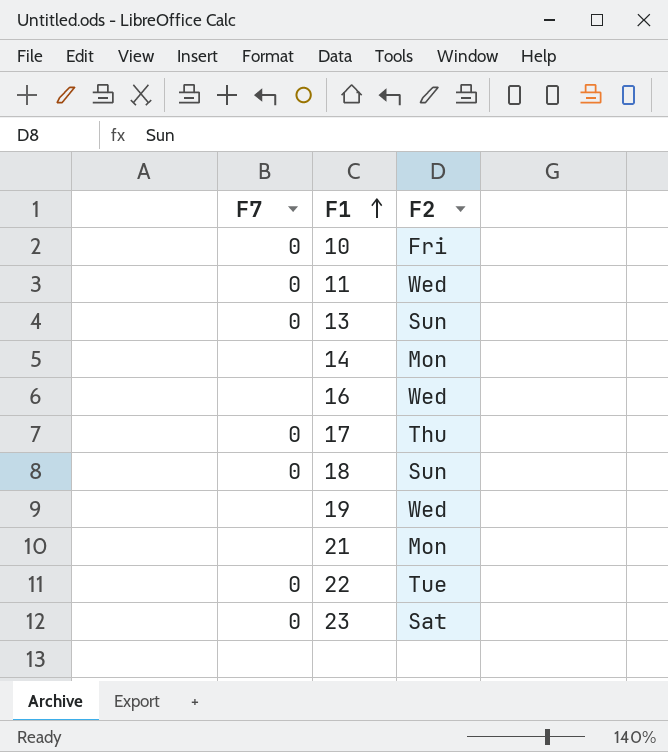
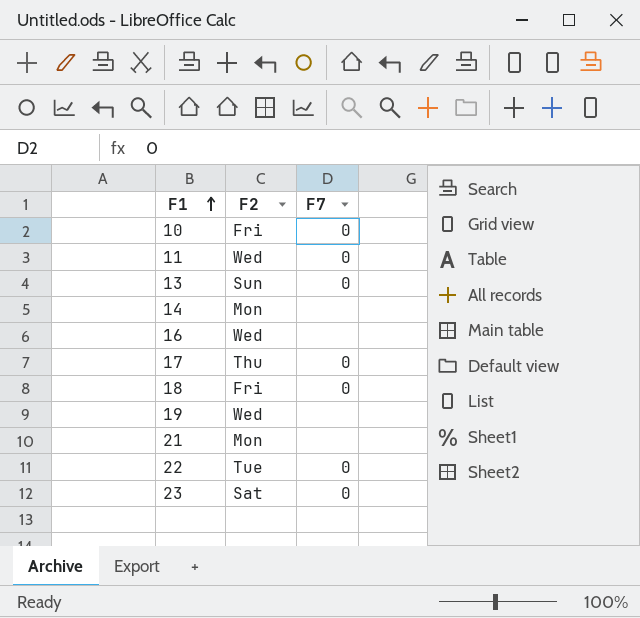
column F7 | position: 1 -> 3
18 | F2: Sun -> Fri

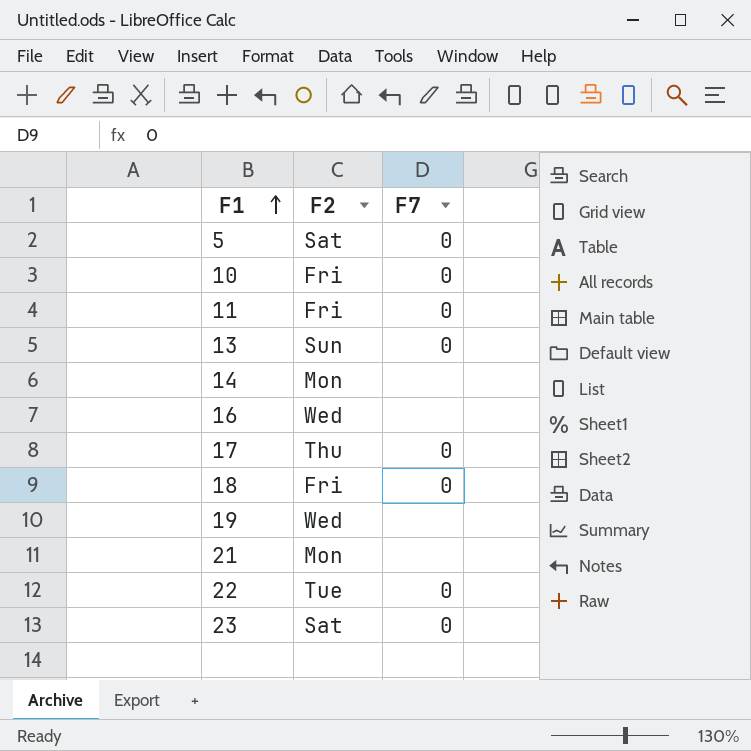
row 5: none -> Sat | 0
11 | F2: Wed -> Fri

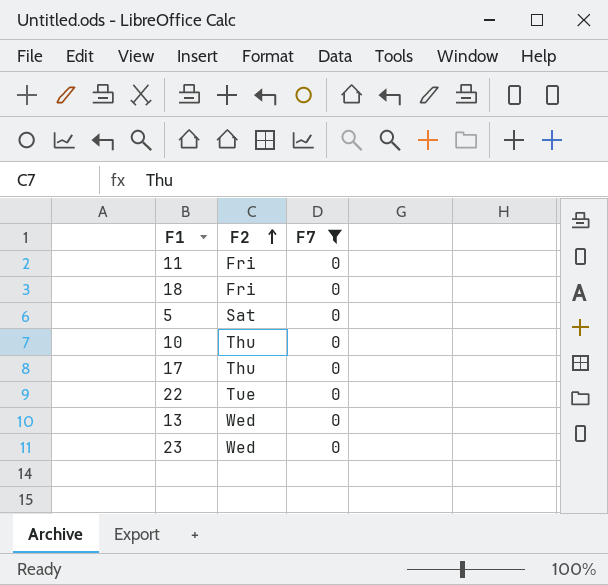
filter: none -> F7 = 0
row order: F1 ascending -> F2 ascending
10 | F2: Fri -> Thu
13 | F2: Sun -> Wed
23 | F2: Sat -> Wed

